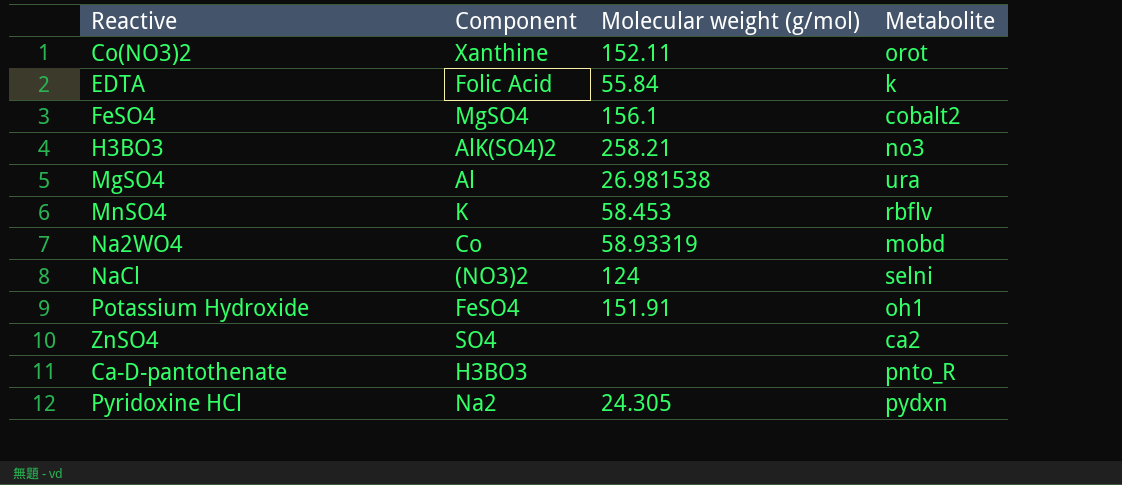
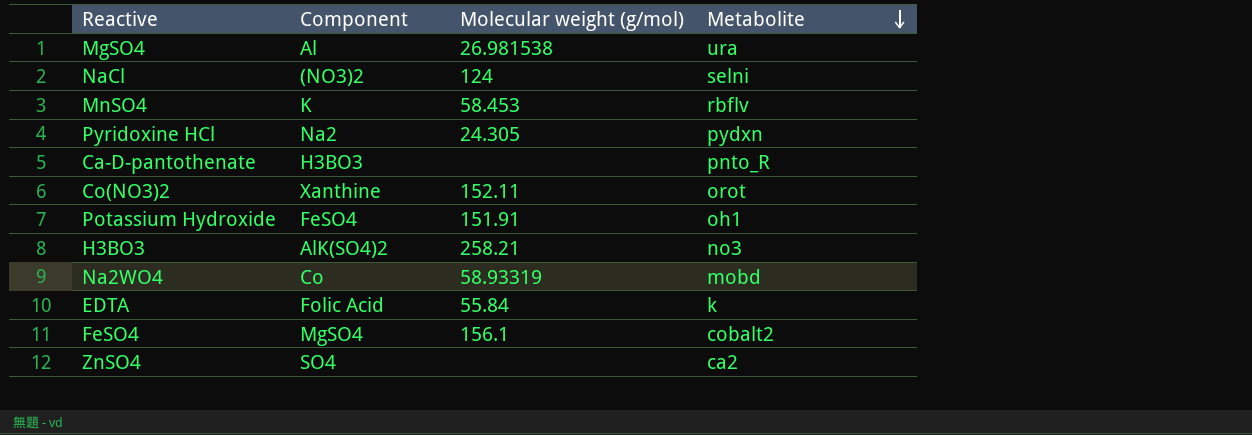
row order: none -> Metabolite descending

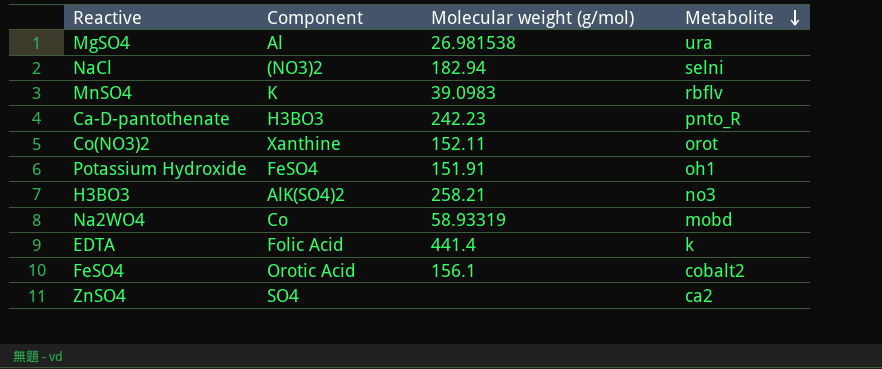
row Pyridoxine HCl: Na2 | 24.305 | pydxn -> none
NaCl | Molecular weight (g/mol): 124 -> 182.94
MnSO4 | Molecular weight (g/mol): 58.453 -> 39.0983
Ca-D-pantothenate | Molecular weight (g/mol): none -> 242.23
EDTA | Molecular weight (g/mol): 55.84 -> 441.4
FeSO4 | Component: MgSO4 -> Orotic Acid

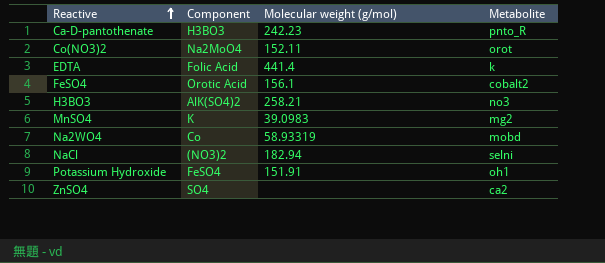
row order: Metabolite descending -> Reactive ascending
row MgSO4: Al | 26.981538 | ura -> none
Co(NO3)2 | Component: Xanthine -> Na2MoO4
MnSO4 | Metabolite: rbflv -> mg2

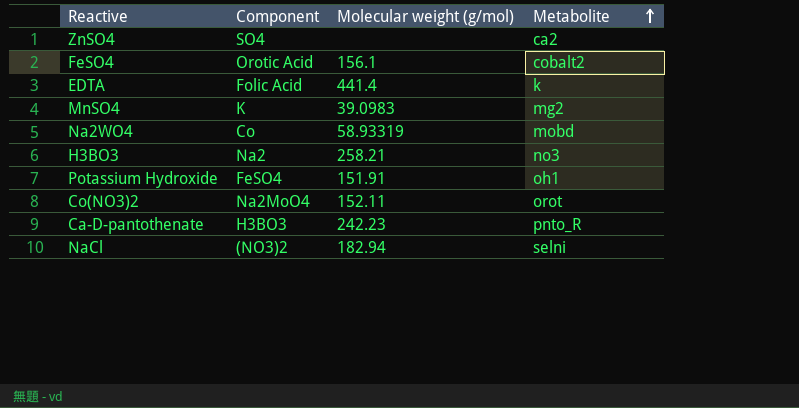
row order: Reactive ascending -> Metabolite ascending
H3BO3 | Component: AlK(SO4)2 -> Na2

